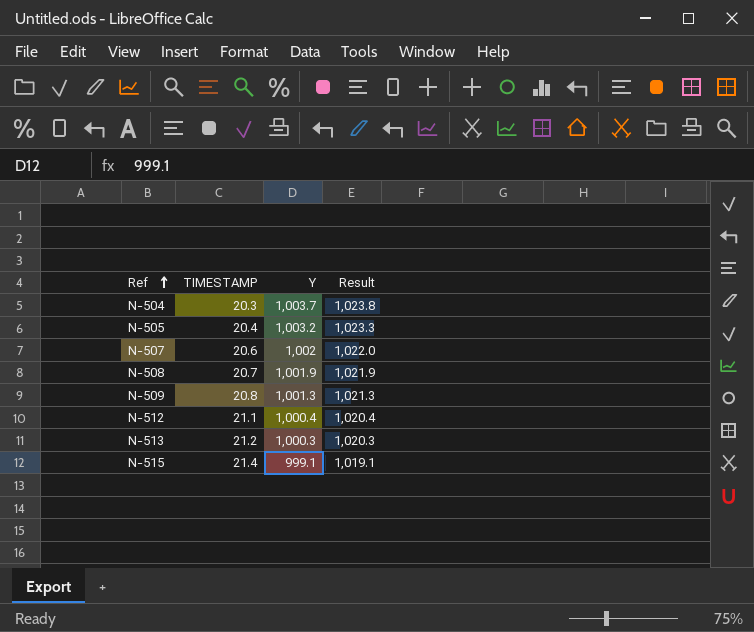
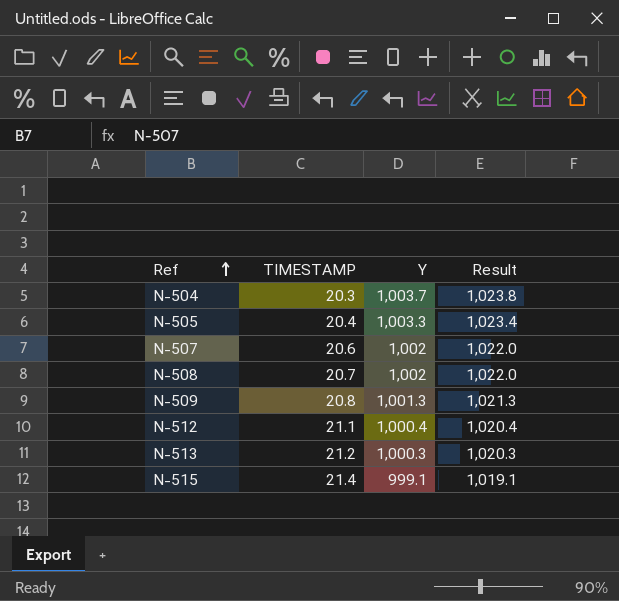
N-505 | Y: 1,003.2 -> 1,003.3
N-505 | Result: 1,023.3 -> 1,023.4
N-508 | Y: 1,001.9 -> 1,002
N-508 | Result: 1,021.9 -> 1,022.0

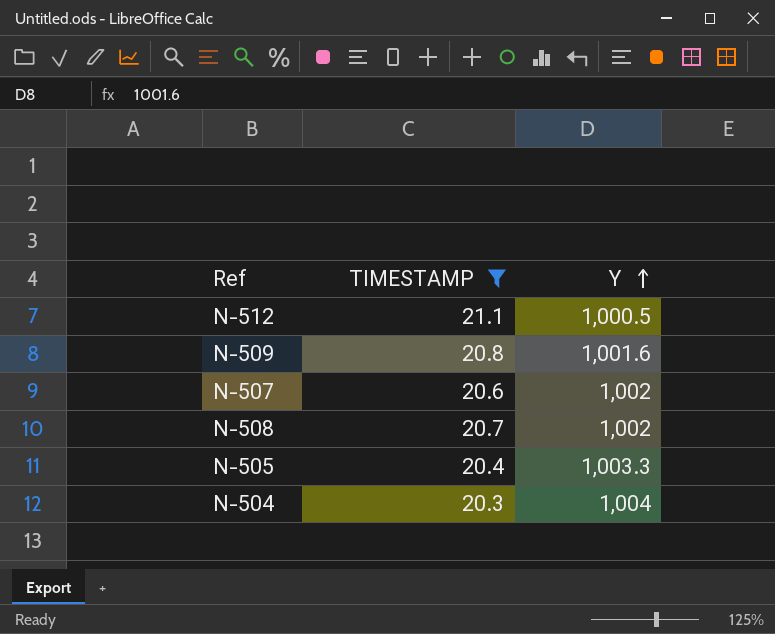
filter: none -> TIMESTAMP <= 21.1
row order: Ref ascending -> Y ascending
column Result | formula: [Y] * 1.02 -> none
N-512 | Y: 1,000.4 -> 1,000.5
N-509 | Y: 1,001.3 -> 1,001.6
N-504 | Y: 1,003.7 -> 1,004

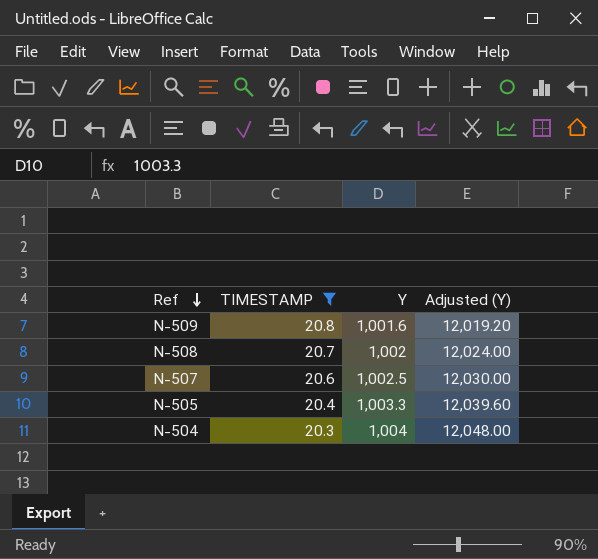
row order: Y ascending -> Ref descending
column Adjusted (Y) | formula: none -> [Y] * 12
row N-512: 21.1 | 1,000.5 -> none
N-507 | Y: 1,002 -> 1,002.5

